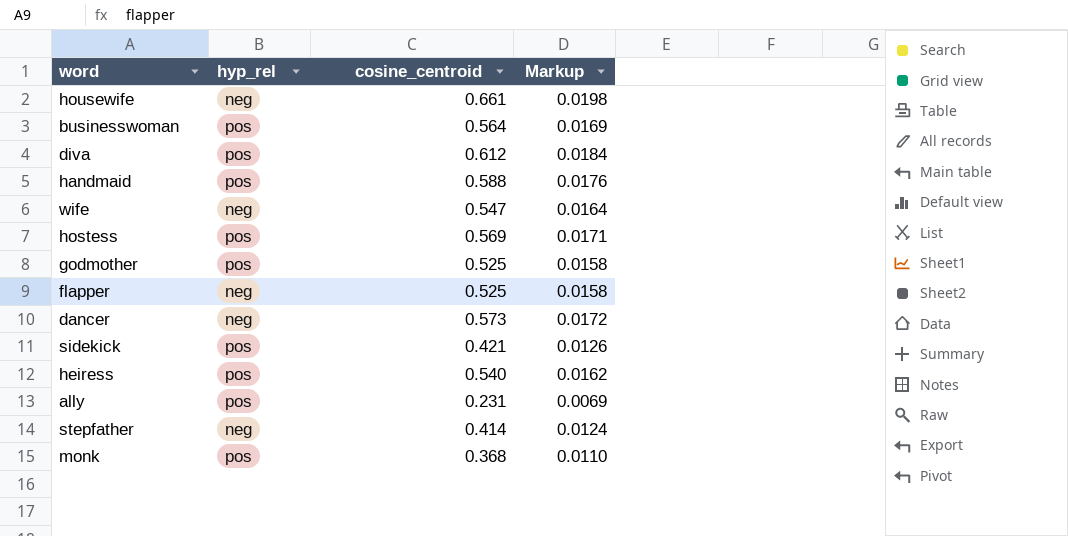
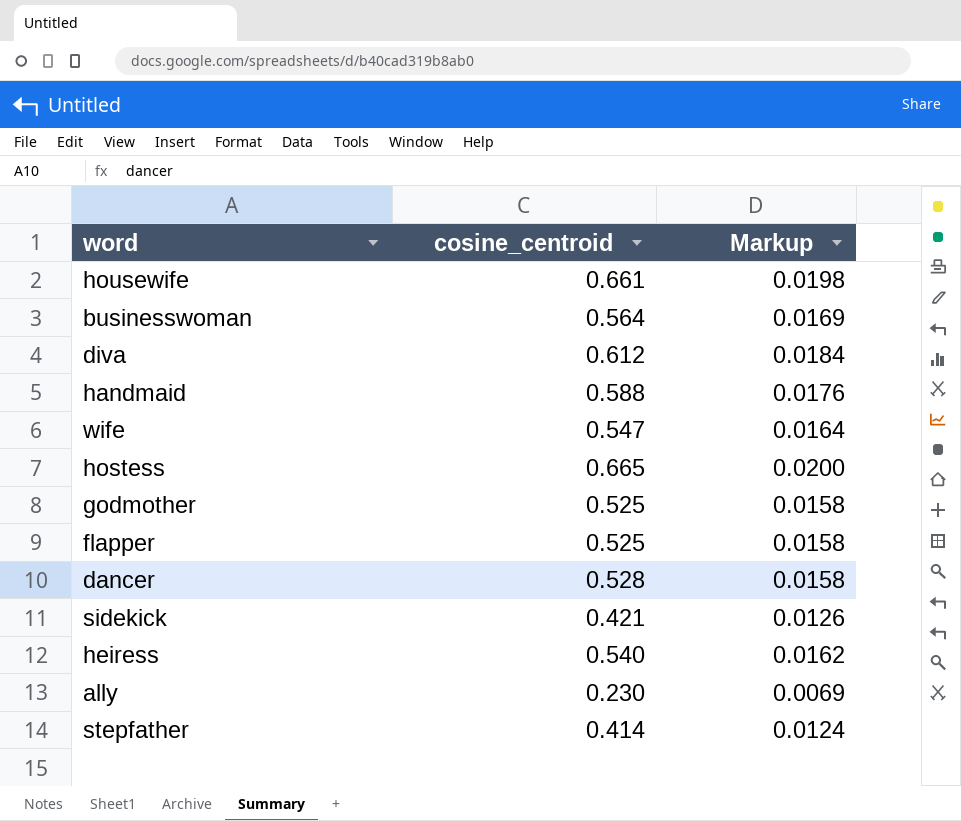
column hyp_rel | position: 2 -> none
row monk: pos | 0.368 | 0.0110 -> none
hostess | cosine_centroid: 0.569 -> 0.665
hostess | Markup: 0.0171 -> 0.0200
dancer | cosine_centroid: 0.573 -> 0.528
dancer | Markup: 0.0172 -> 0.0158
ally | cosine_centroid: 0.231 -> 0.230

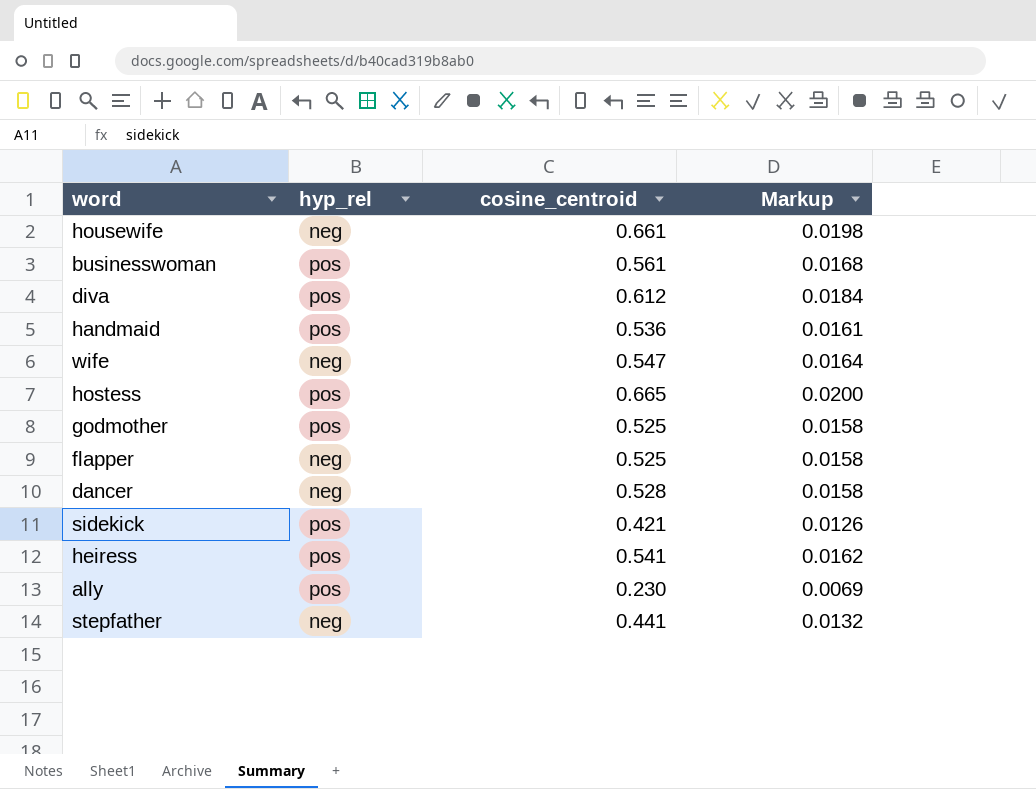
column hyp_rel | position: none -> 2
businesswoman | cosine_centroid: 0.564 -> 0.561
businesswoman | Markup: 0.0169 -> 0.0168
handmaid | cosine_centroid: 0.588 -> 0.536
handmaid | Markup: 0.0176 -> 0.0161
heiress | cosine_centroid: 0.540 -> 0.541
stepfather | cosine_centroid: 0.414 -> 0.441
stepfather | Markup: 0.0124 -> 0.0132

